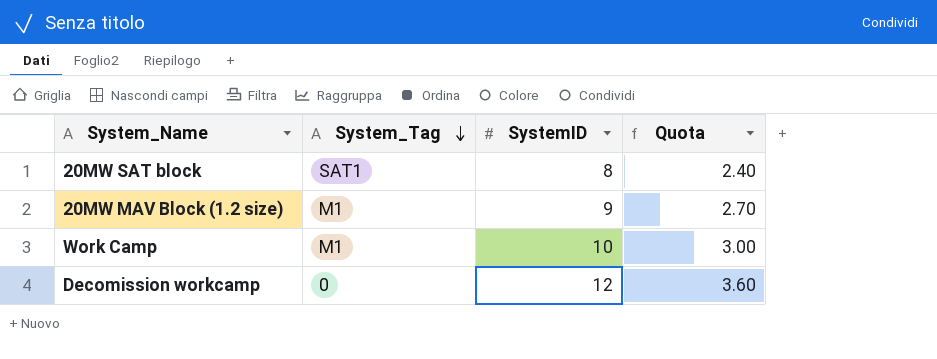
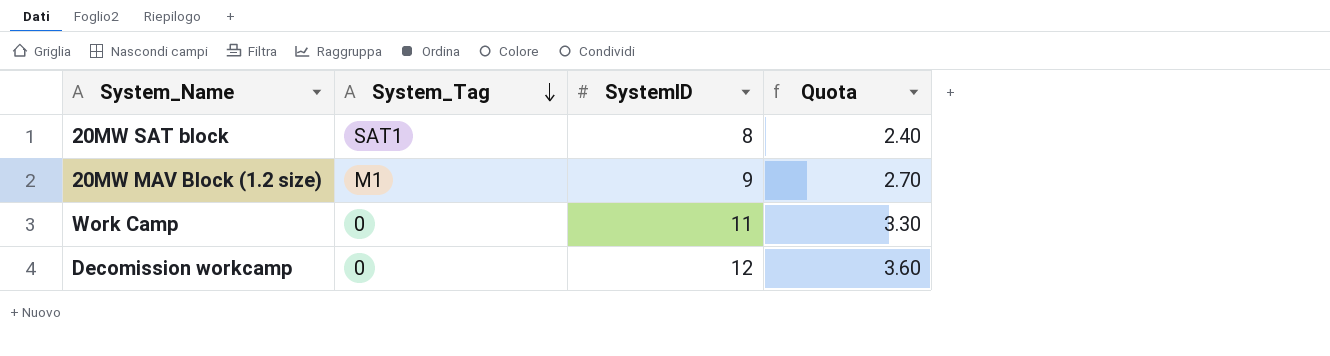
Work Camp | System_Tag: M1 -> 0
Work Camp | SystemID: 10 -> 11
Work Camp | Quota: 3.00 -> 3.30

